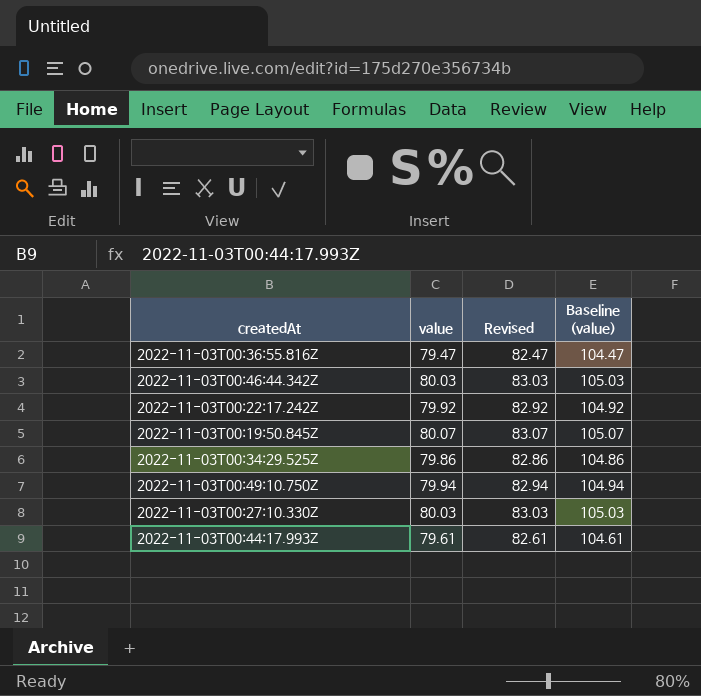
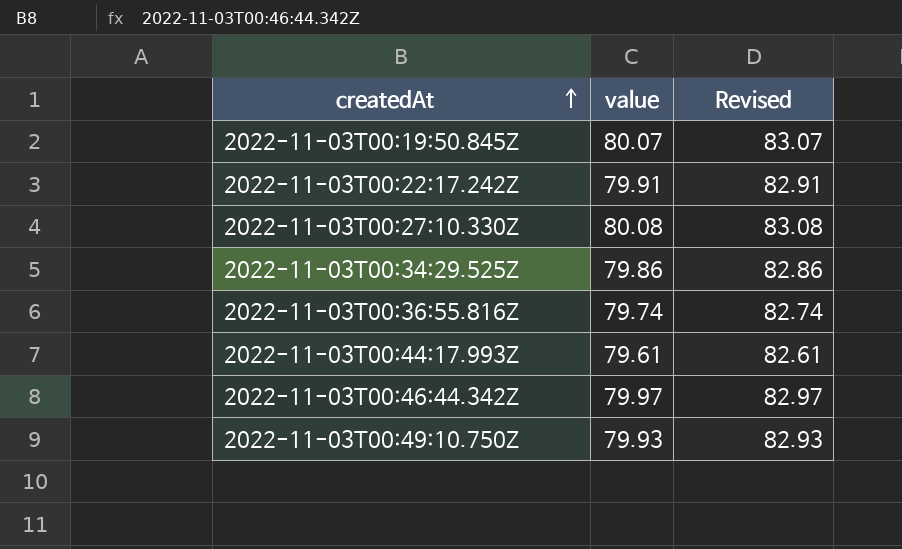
row order: none -> createdAt ascending
column Baseline (value) | formula: [value] + 25 -> none
2022-11-03T00:22:17.242Z | value: 79.92 -> 79.91
2022-11-03T00:22:17.242Z | Revised: 82.92 -> 82.91
2022-11-03T00:27:10.330Z | value: 80.03 -> 80.08
2022-11-03T00:27:10.330Z | Revised: 83.03 -> 83.08
2022-11-03T00:36:55.816Z | value: 79.47 -> 79.74
2022-11-03T00:36:55.816Z | Revised: 82.47 -> 82.74
2022-11-03T00:46:44.342Z | value: 80.03 -> 79.97
2022-11-03T00:46:44.342Z | Revised: 83.03 -> 82.97
2022-11-03T00:49:10.750Z | value: 79.94 -> 79.93
2022-11-03T00:49:10.750Z | Revised: 82.94 -> 82.93

